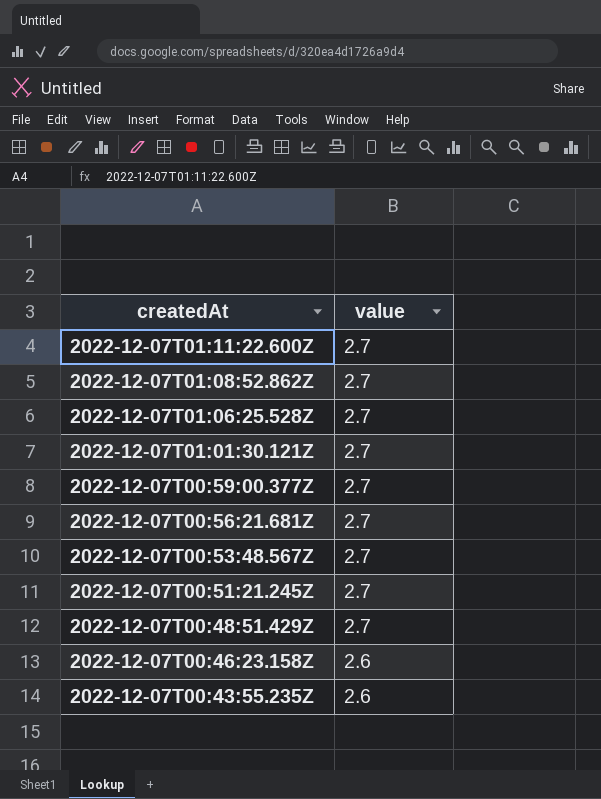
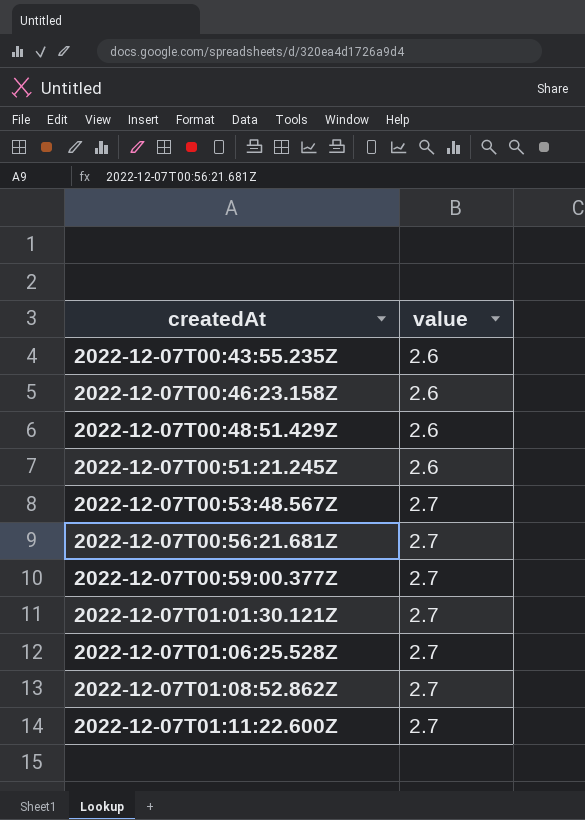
row order: createdAt descending -> createdAt ascending
2022-12-07T00:48:51.429Z | value: 2.7 -> 2.6
2022-12-07T00:51:21.245Z | value: 2.7 -> 2.6

